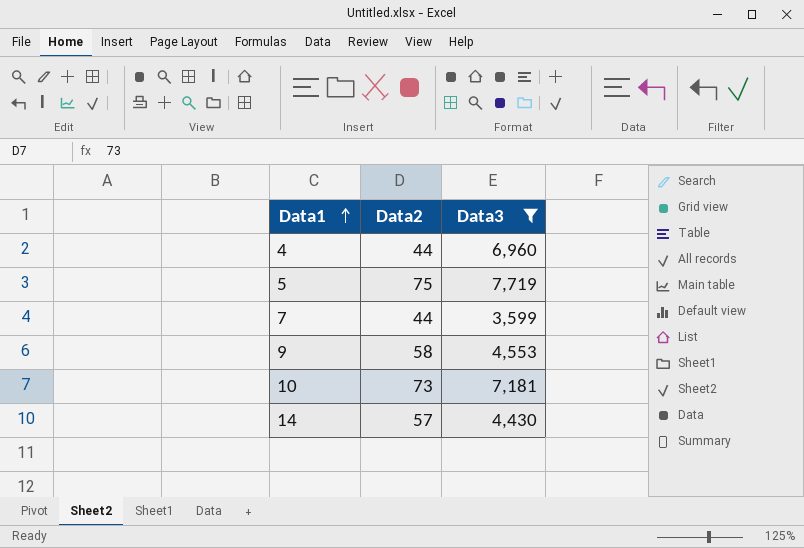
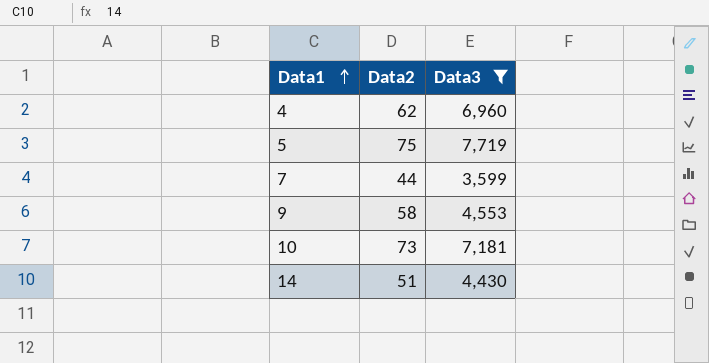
4 | Data2: 44 -> 62
14 | Data2: 57 -> 51

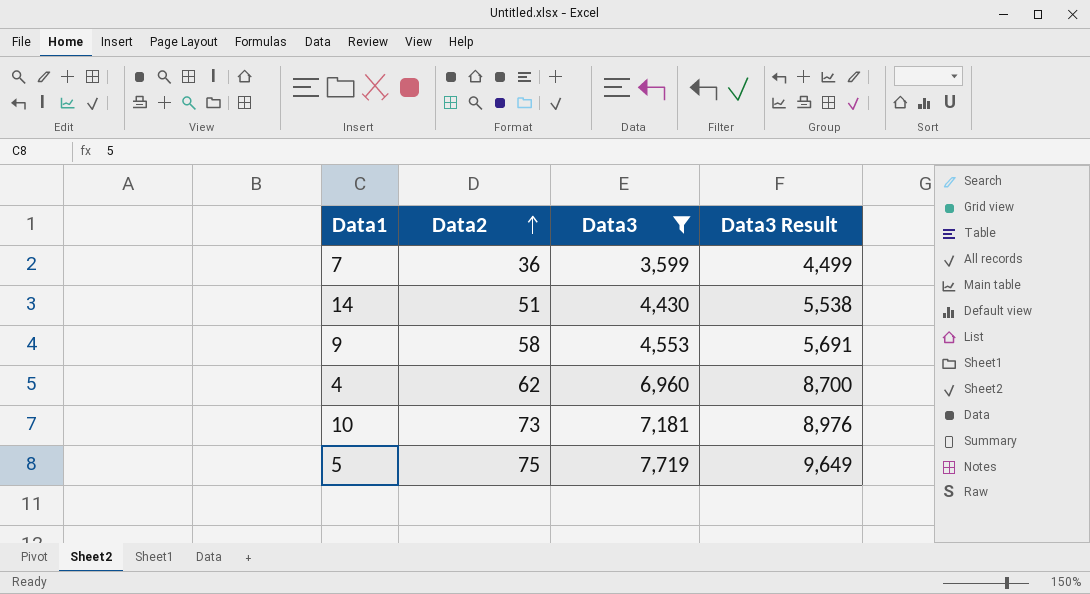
row order: Data1 ascending -> Data2 ascending
column Data3 Result | formula: none -> [Data3] * 1.25
7 | Data2: 44 -> 36

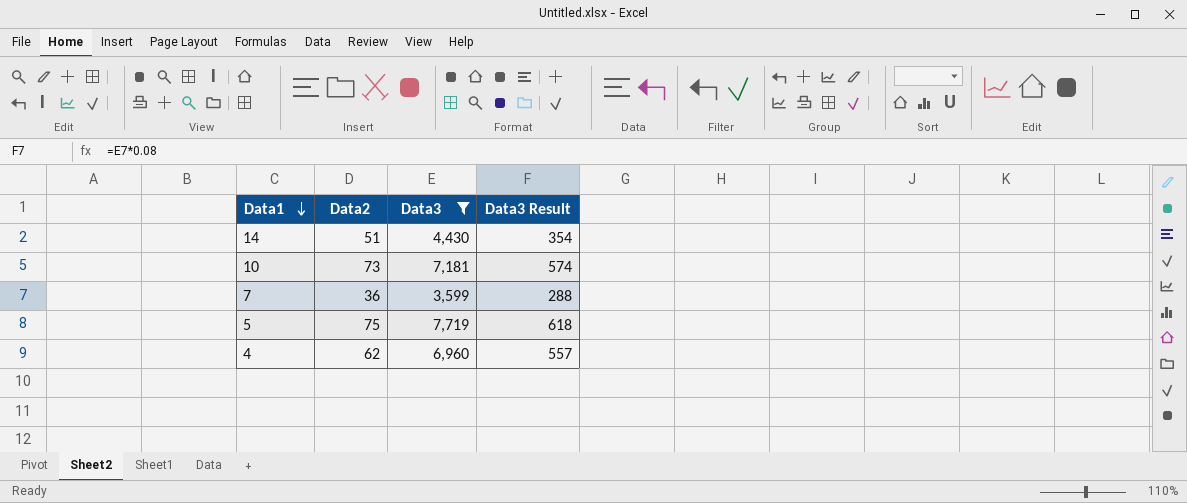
row order: Data2 ascending -> Data1 descending
column Data3 Result | formula: [Data3] * 1.25 -> [Data3] * 0.08
row 9: 58 | 4,553 | 5,691 -> none

